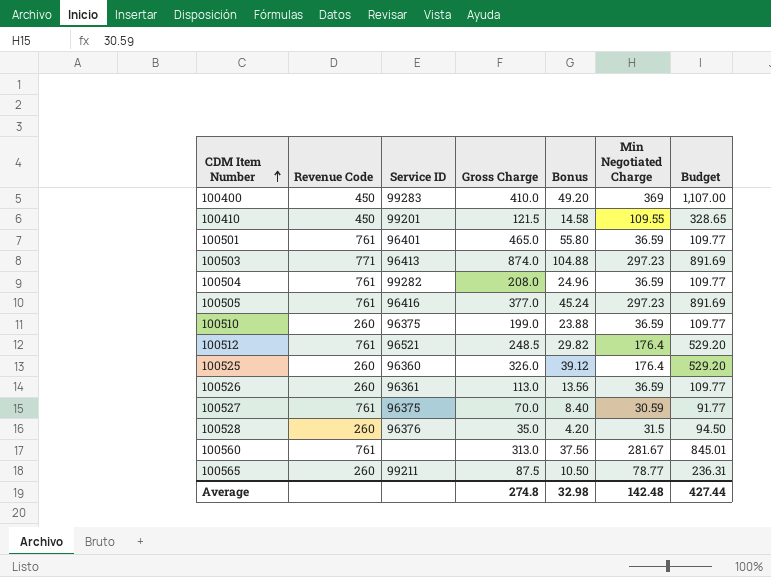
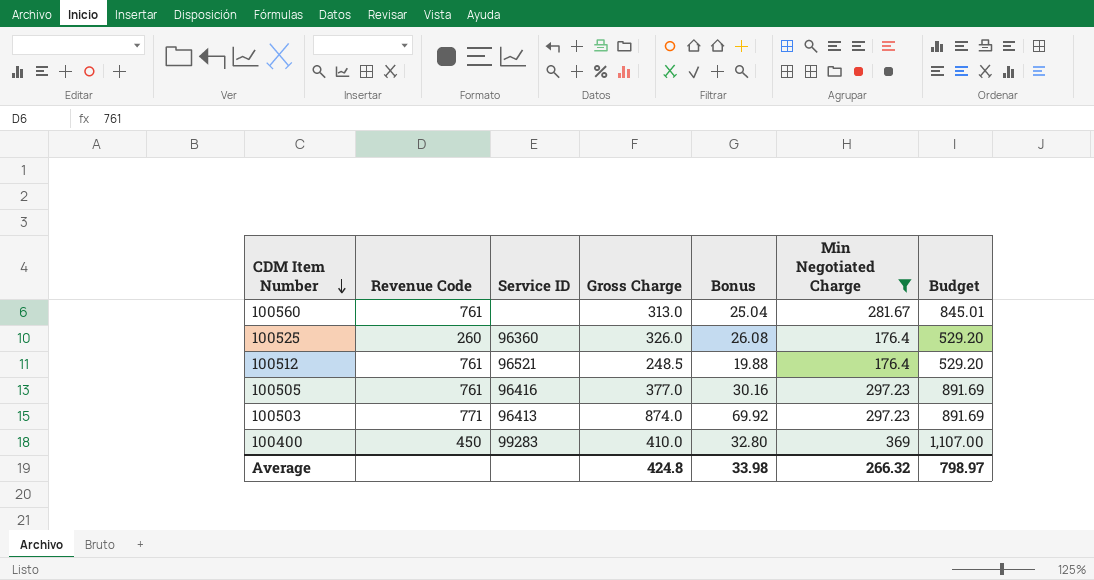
filter: none -> Min Negotiated Charge >= 176.4
row order: CDM Item Number ascending -> CDM Item Number descending
column Bonus | formula: [Gross Charge] * 0.12 -> [Gross Charge] * 0.08
Average | Gross Charge: 274.8 -> 424.8
Average | Bonus: 32.98 -> 33.98
Average | Min Negotiated Charge: 142.48 -> 266.32
Average | Budget: 427.44 -> 798.97

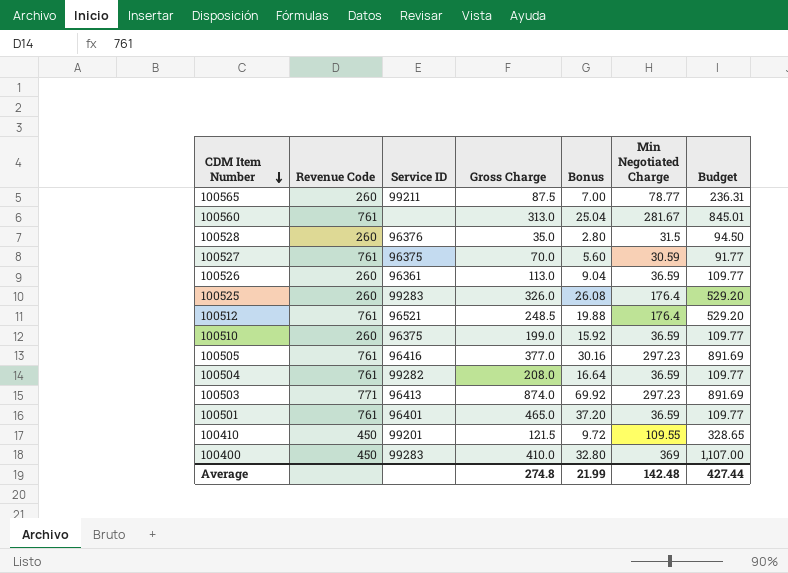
filter: Min Negotiated Charge >= 176.4 -> none
100525 | Service ID: 96360 -> 99283
Average | Gross Charge: 424.8 -> 274.8
Average | Bonus: 33.98 -> 21.99
Average | Min Negotiated Charge: 266.32 -> 142.48
Average | Budget: 798.97 -> 427.44

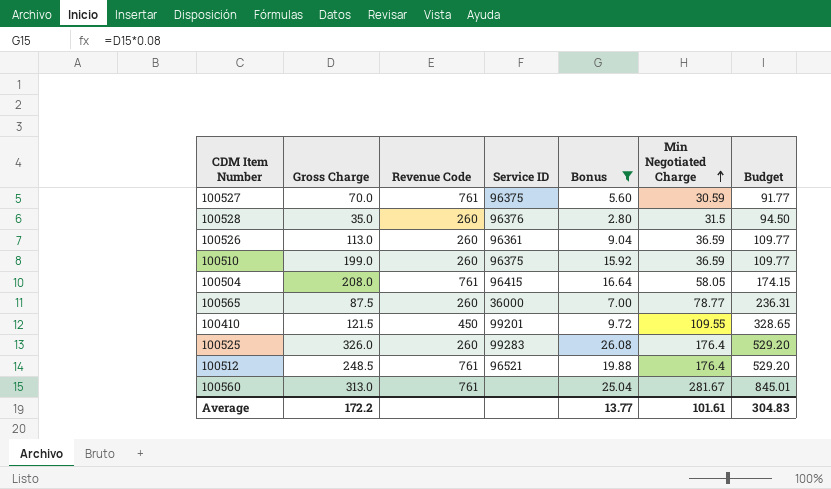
filter: none -> Bonus <= 26.08
row order: CDM Item Number descending -> Min Negotiated Charge ascending
column Gross Charge | position: 4 -> 2
100504 | Service ID: 99282 -> 96415
100504 | Min Negotiated Charge: 36.59 -> 58.05
100504 | Budget: 109.77 -> 174.15
100565 | Service ID: 99211 -> 36000
Average | Gross Charge: 274.8 -> 172.2
Average | Bonus: 21.99 -> 13.77
Average | Min Negotiated Charge: 142.48 -> 101.61
Average | Budget: 427.44 -> 304.83

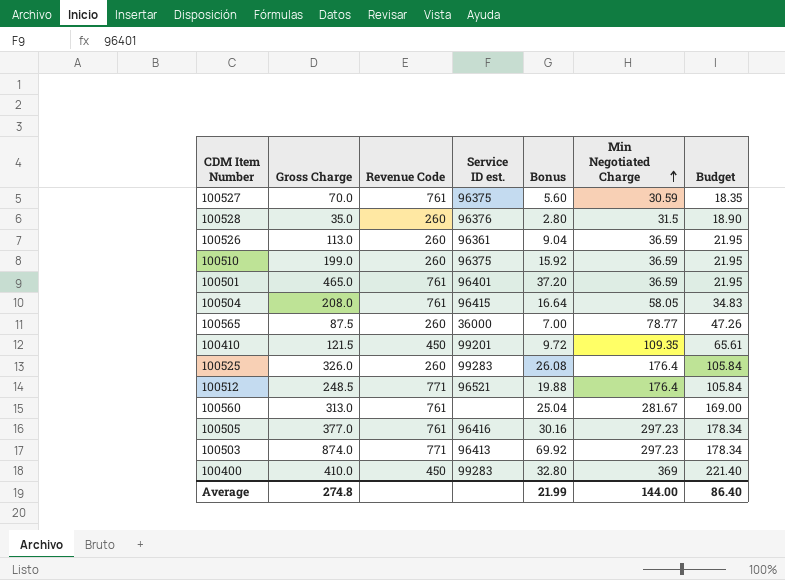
filter: Bonus <= 26.08 -> none
column name: Service ID -> Service ID est.
column Budget | formula: [Min Negotiated Charge] * 3 -> [Min Negotiated Charge] * 0.6
100410 | Min Negotiated Charge: 109.55 -> 109.35
100512 | Revenue Code: 761 -> 771
Average | Gross Charge: 172.2 -> 274.8
Average | Bonus: 13.77 -> 21.99
Average | Min Negotiated Charge: 101.61 -> 144.00
Average | Budget: 304.83 -> 86.40

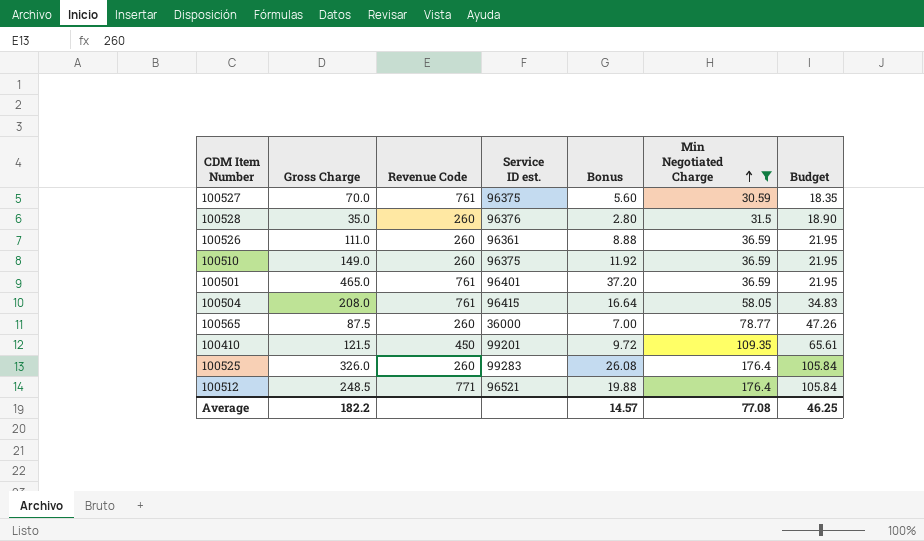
filter: none -> Min Negotiated Charge <= 176.4
100526 | Gross Charge: 113.0 -> 111.0
100526 | Bonus: 9.04 -> 8.88
100510 | Gross Charge: 199.0 -> 149.0
100510 | Bonus: 15.92 -> 11.92
Average | Gross Charge: 274.8 -> 182.2
Average | Bonus: 21.99 -> 14.57
Average | Min Negotiated Charge: 144.00 -> 77.08
Average | Budget: 86.40 -> 46.25

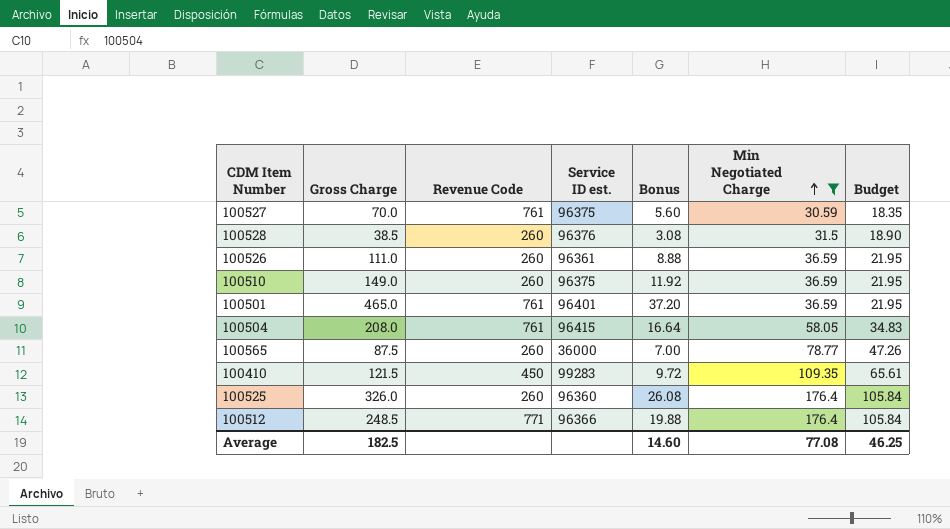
100528 | Gross Charge: 35.0 -> 38.5
100528 | Bonus: 2.80 -> 3.08
100410 | Service ID est.: 99201 -> 99283
100525 | Service ID est.: 99283 -> 96360
100512 | Service ID est.: 96521 -> 96366
Average | Gross Charge: 182.2 -> 182.5
Average | Bonus: 14.57 -> 14.60

